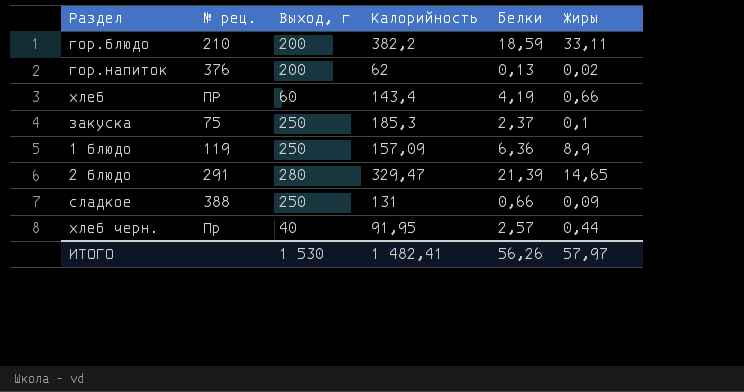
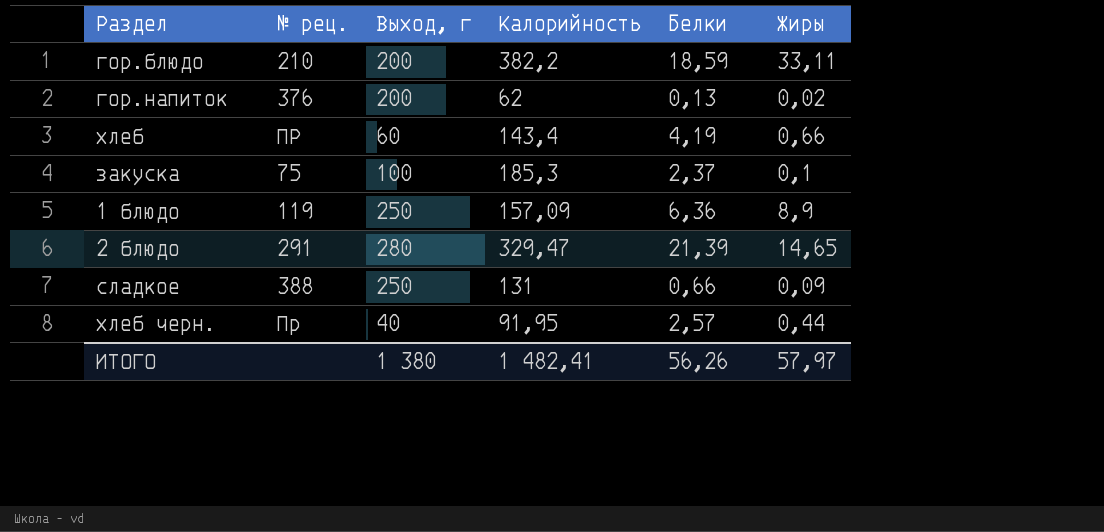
закуска | Выход, г: 250 -> 100
ИТОГО | Выход, г: 1 530 -> 1 380

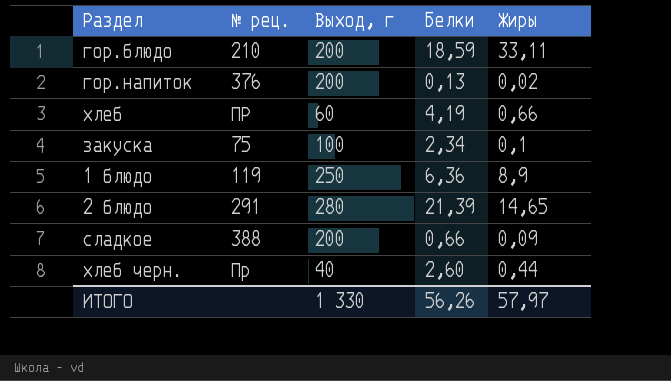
column Калорийность | position: 4 -> none
закуска | Белки: 2,37 -> 2,34
сладкое | Выход, г: 250 -> 200
хлеб черн. | Белки: 2,57 -> 2,60
ИТОГО | Выход, г: 1 380 -> 1 330

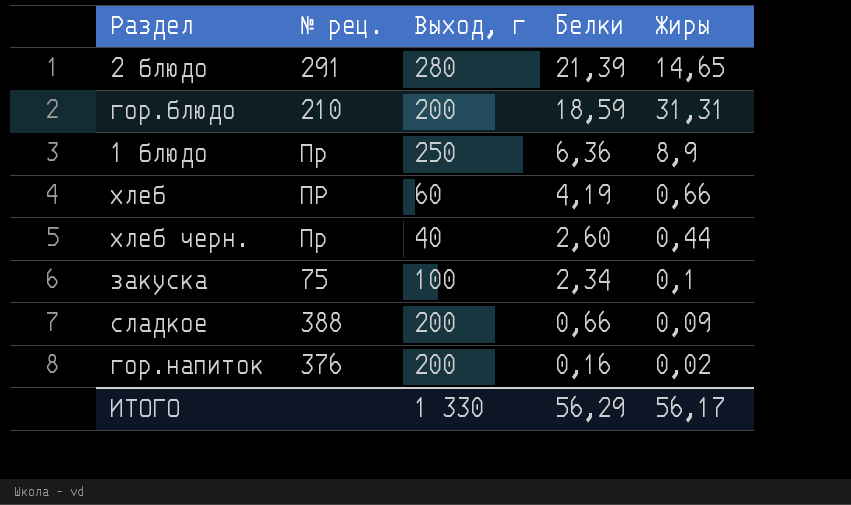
row order: none -> Белки descending
гор.блюдо | Жиры: 33,11 -> 31,31
1 блюдо | № рец.: 119 -> Пр
гор.напиток | Белки: 0,13 -> 0,16
ИТОГО | Белки: 56,26 -> 56,29
ИТОГО | Жиры: 57,97 -> 56,17

